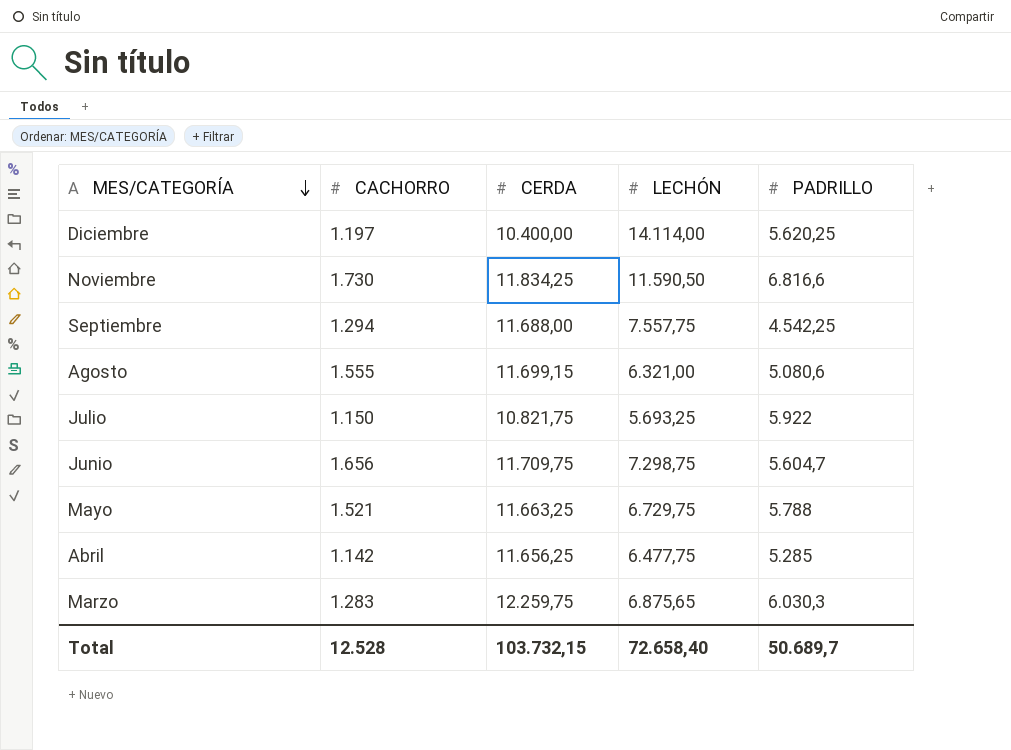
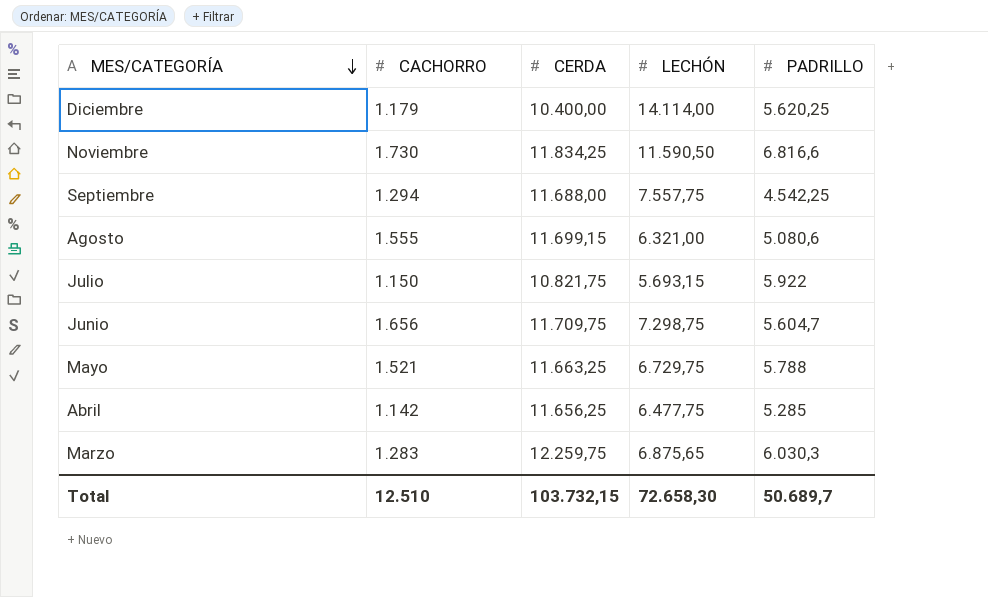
Diciembre | CACHORRO: 1.197 -> 1.179
Julio | LECHÓN: 5.693,25 -> 5.693,15
Total | CACHORRO: 12.528 -> 12.510
Total | LECHÓN: 72.658,40 -> 72.658,30

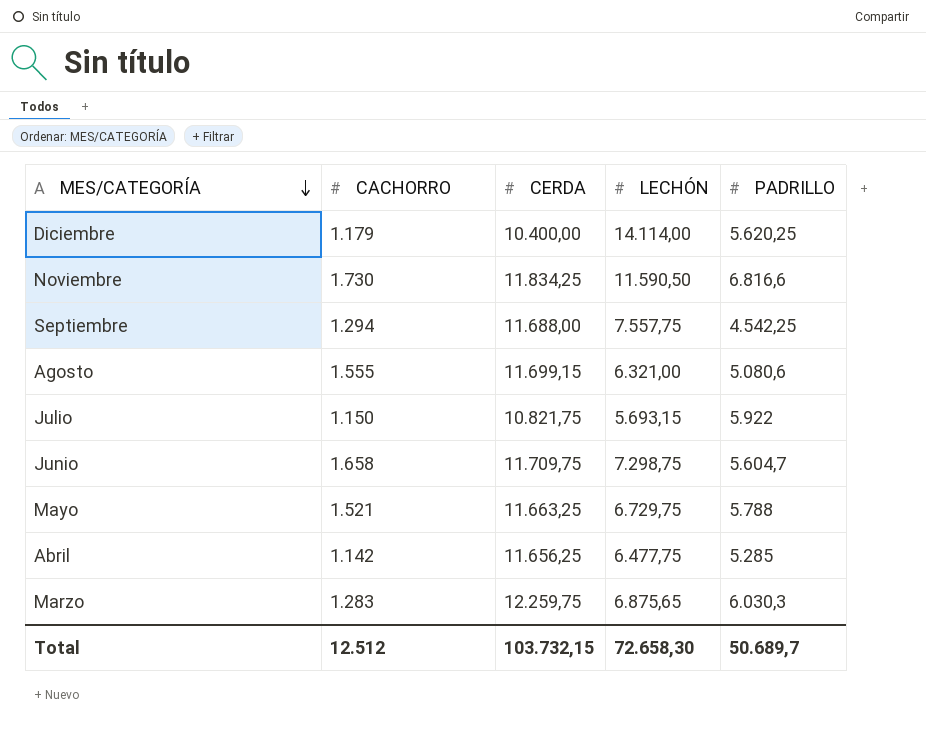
Junio | CACHORRO: 1.656 -> 1.658
Total | CACHORRO: 12.510 -> 12.512

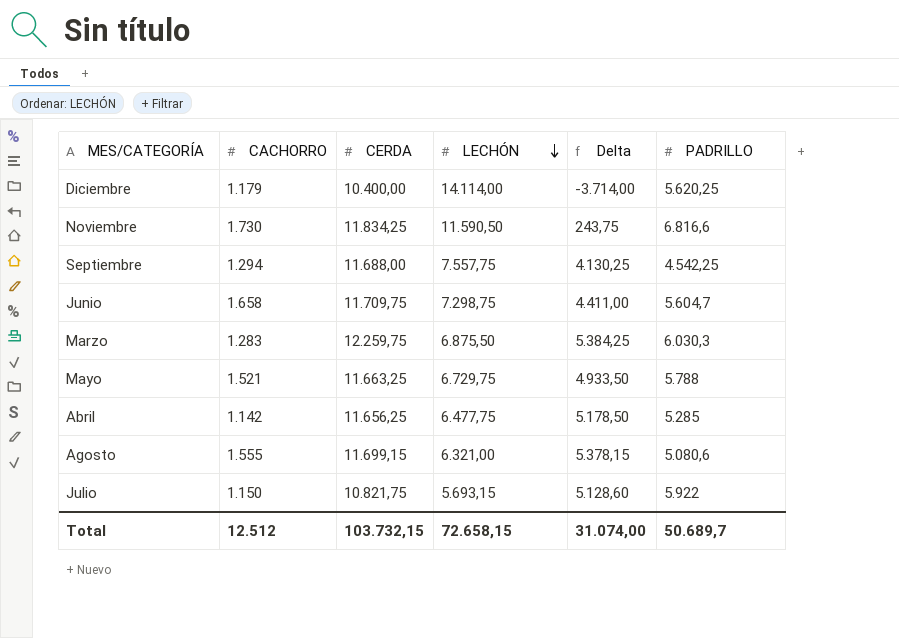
row order: MES/CATEGORÍA descending -> LECHÓN descending
column Delta | formula: none -> [CERDA] - [LECHÓN]
Marzo | LECHÓN: 6.875,65 -> 6.875,50
Total | LECHÓN: 72.658,30 -> 72.658,15

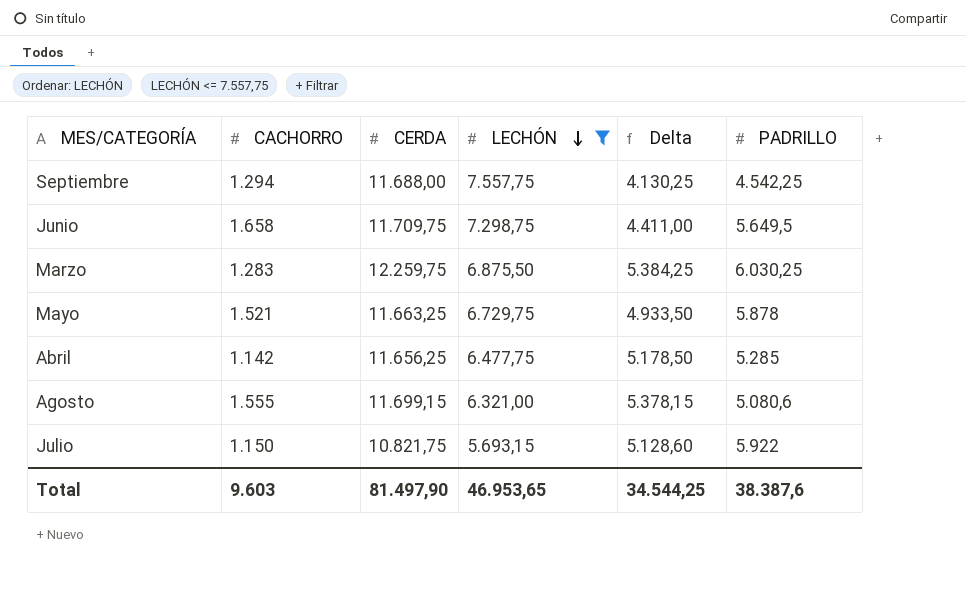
filter: none -> LECHÓN <= 7.557,75
Junio | PADRILLO: 5.604,7 -> 5.649,5
Marzo | PADRILLO: 6.030,3 -> 6.030,25
Mayo | PADRILLO: 5.788 -> 5.878
Total | CACHORRO: 12.512 -> 9.603
Total | CERDA: 103.732,15 -> 81.497,90
Total | LECHÓN: 72.658,15 -> 46.953,65
Total | Delta: 31.074,00 -> 34.544,25
Total | PADRILLO: 50.689,7 -> 38.387,6

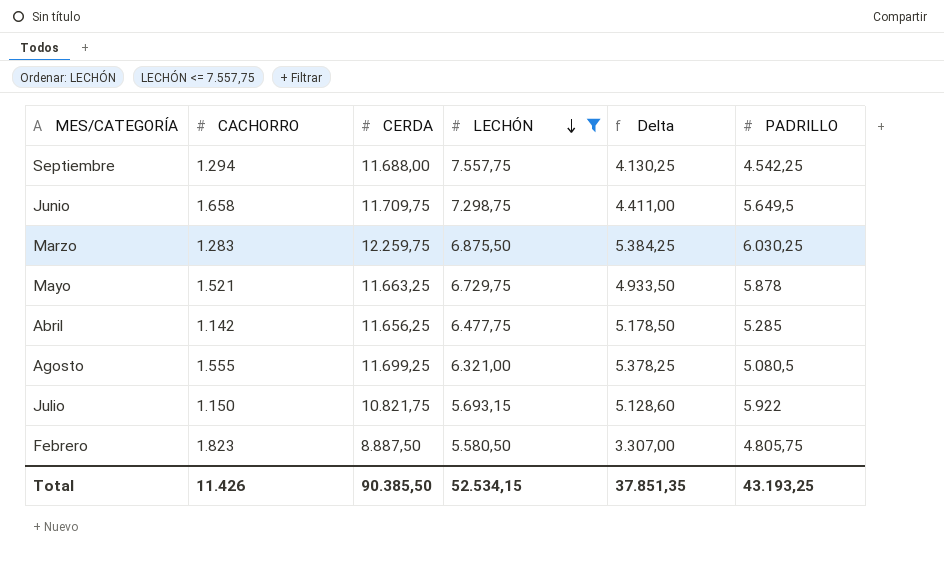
Agosto | CERDA: 11.699,15 -> 11.699,25
Agosto | Delta: 5.378,15 -> 5.378,25
Agosto | PADRILLO: 5.080,6 -> 5.080,5
row Febrero: none -> 1.823 | 8.887,50 | 5.580,50 | 3.307,00 | 4.805,75
Total | CACHORRO: 9.603 -> 11.426
Total | CERDA: 81.497,90 -> 90.385,50
Total | LECHÓN: 46.953,65 -> 52.534,15
Total | Delta: 34.544,25 -> 37.851,35
Total | PADRILLO: 38.387,6 -> 43.193,25

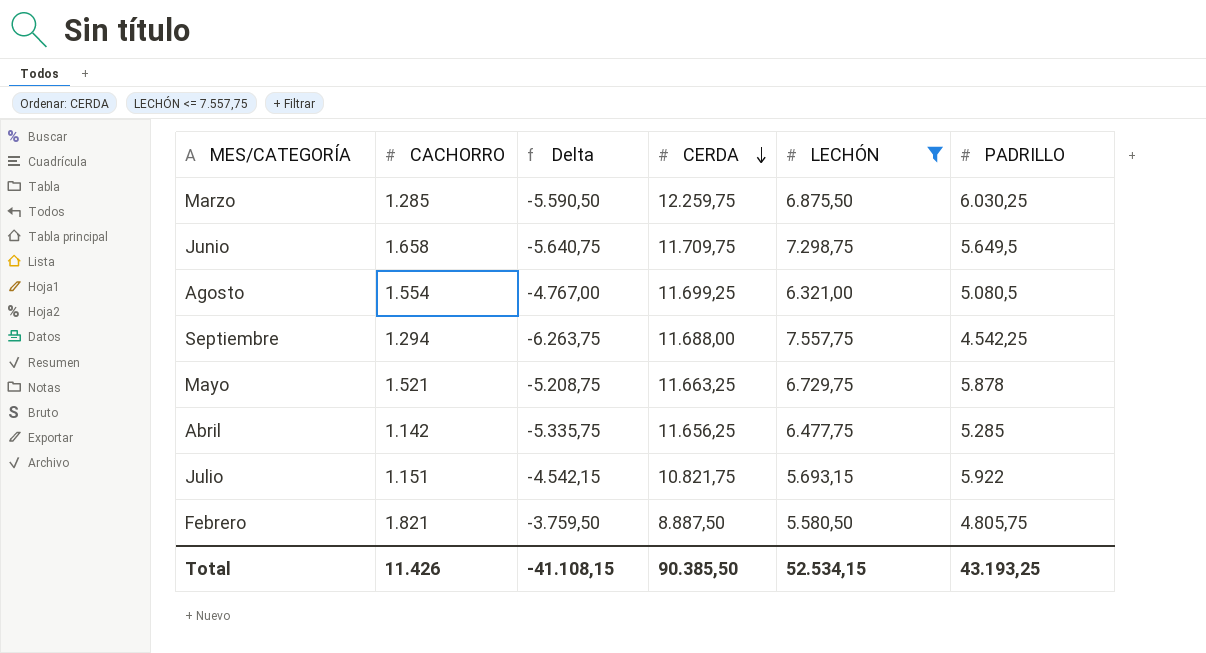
row order: LECHÓN descending -> CERDA descending
column Delta | formula: [CERDA] - [LECHÓN] -> [CACHORRO] - [LECHÓN]
column Delta | position: 5 -> 3
Marzo | CACHORRO: 1.283 -> 1.285
Agosto | CACHORRO: 1.555 -> 1.554
Julio | CACHORRO: 1.150 -> 1.151
Febrero | CACHORRO: 1.823 -> 1.821
Total | Delta: 37.851,35 -> -41.108,15

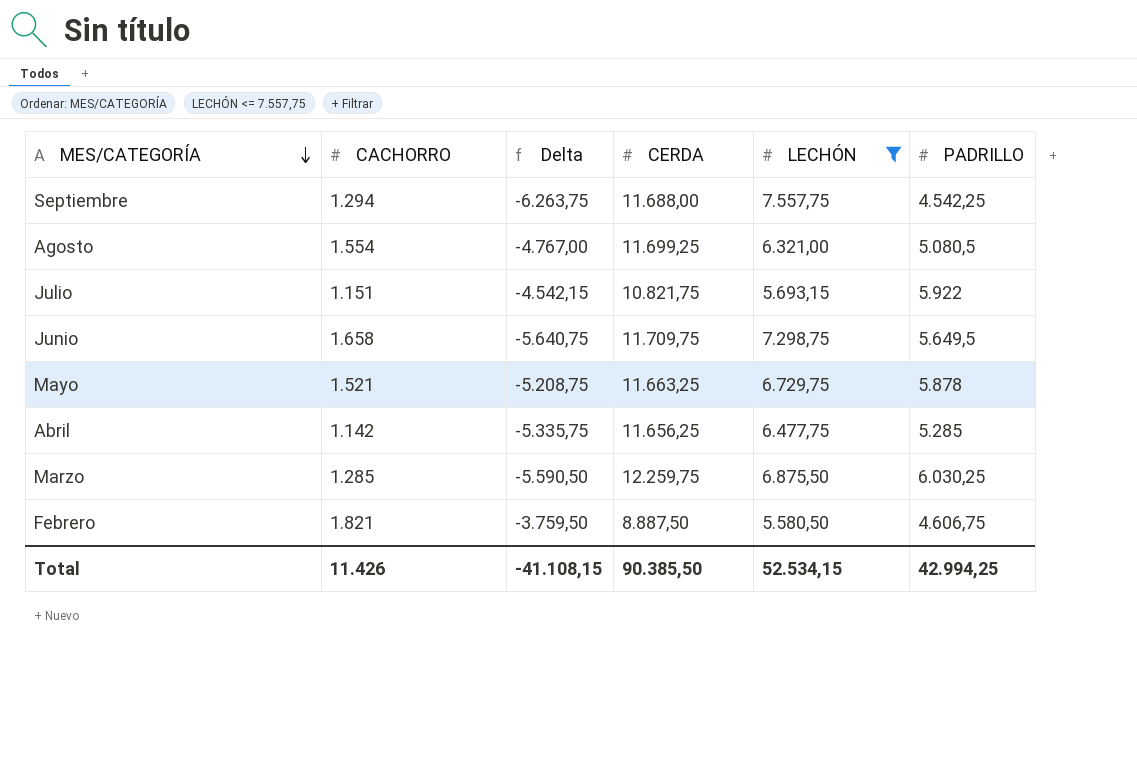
row order: CERDA descending -> MES/CATEGORÍA descending
Febrero | PADRILLO: 4.805,75 -> 4.606,75
Total | PADRILLO: 43.193,25 -> 42.994,25

